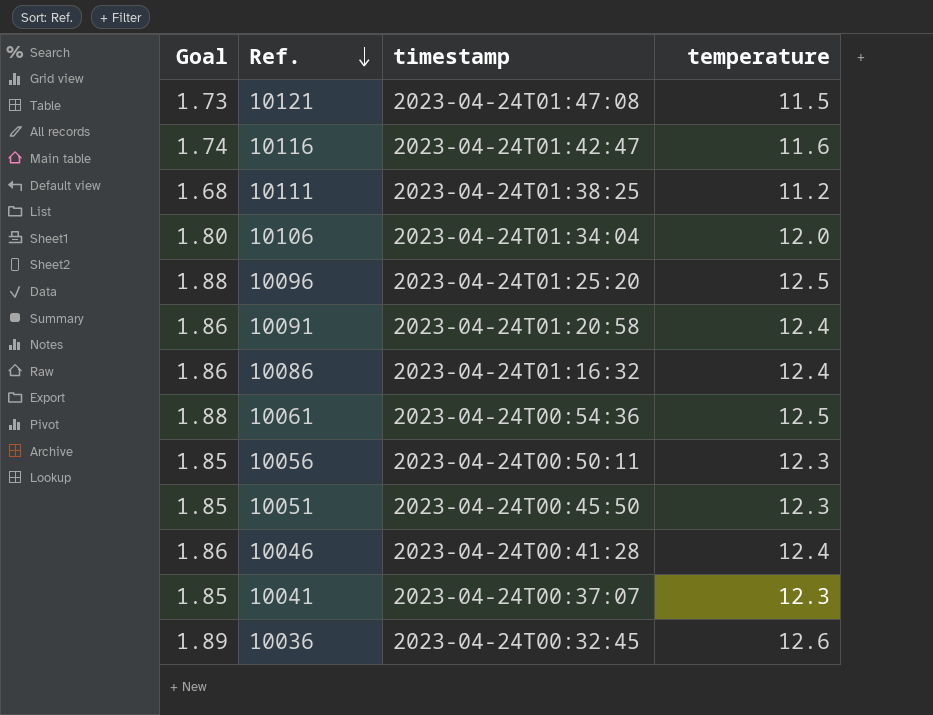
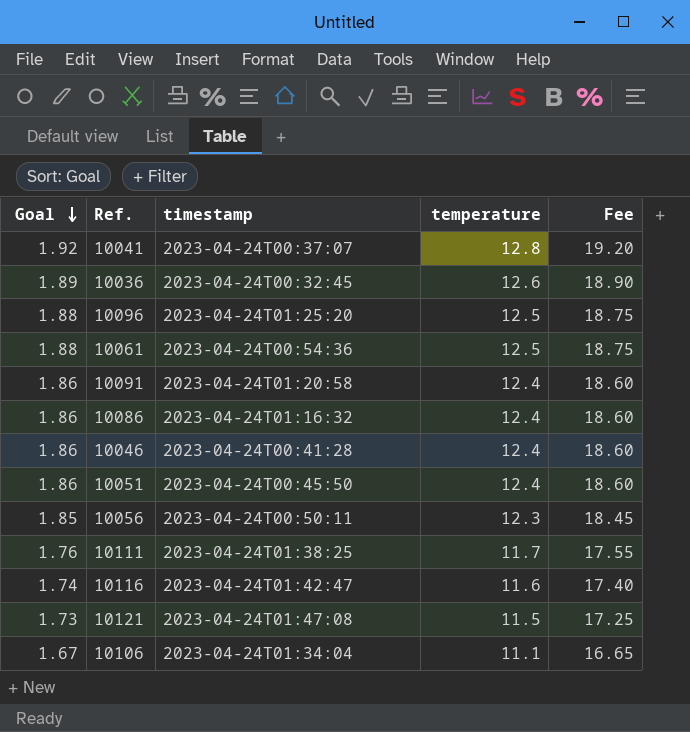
row order: Ref. descending -> Goal descending
column Fee | formula: none -> [temperature] * 1.5
10041 | Goal: 1.85 -> 1.92
10041 | temperature: 12.3 -> 12.8
10051 | Goal: 1.85 -> 1.86
10051 | temperature: 12.3 -> 12.4
10111 | Goal: 1.68 -> 1.76
10111 | temperature: 11.2 -> 11.7
10106 | Goal: 1.80 -> 1.67
10106 | temperature: 12.0 -> 11.1

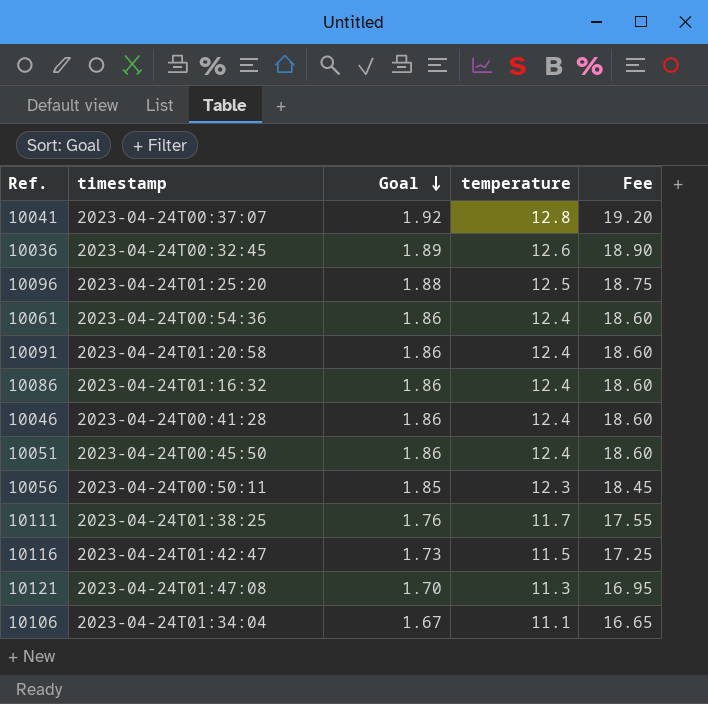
column Goal | position: 1 -> 3
10061 | Goal: 1.88 -> 1.86
10061 | temperature: 12.5 -> 12.4
10061 | Fee: 18.75 -> 18.60
10116 | Goal: 1.74 -> 1.73
10116 | temperature: 11.6 -> 11.5
10116 | Fee: 17.40 -> 17.25
10121 | Goal: 1.73 -> 1.70
10121 | temperature: 11.5 -> 11.3
10121 | Fee: 17.25 -> 16.95

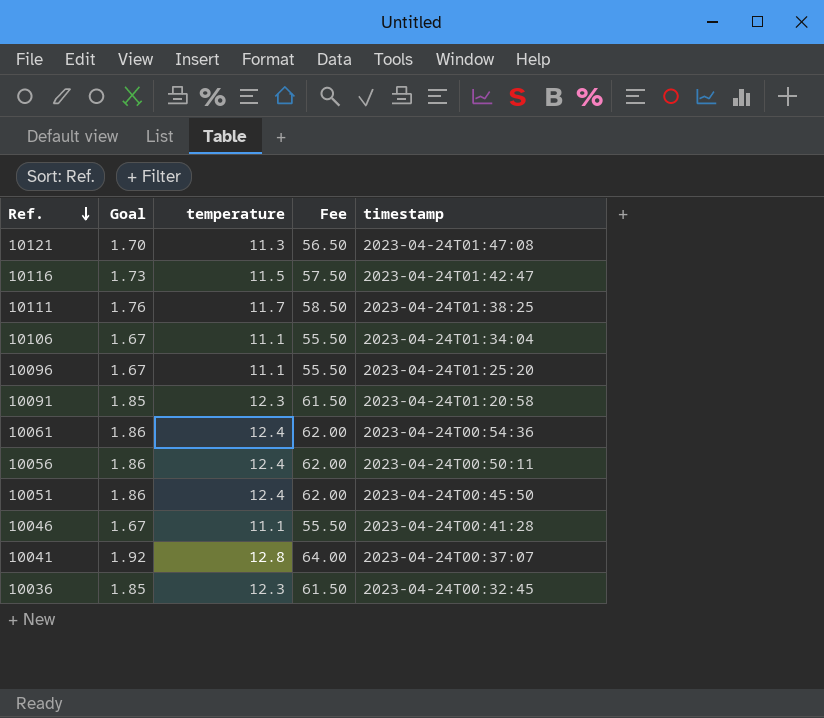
row order: Goal descending -> Ref. descending
column Fee | formula: [temperature] * 1.5 -> [temperature] * 5
column timestamp | position: 2 -> 5
row 10086: 2023-04-24T01:16:32 | 1.86 | 12.4 | 18.60 -> none
10096 | Goal: 1.88 -> 1.67
10096 | temperature: 12.5 -> 11.1
10091 | Goal: 1.86 -> 1.85
10091 | temperature: 12.4 -> 12.3
10056 | Goal: 1.85 -> 1.86
10056 | temperature: 12.3 -> 12.4
10046 | Goal: 1.86 -> 1.67
10046 | temperature: 12.4 -> 11.1
10036 | Goal: 1.89 -> 1.85
10036 | temperature: 12.6 -> 12.3

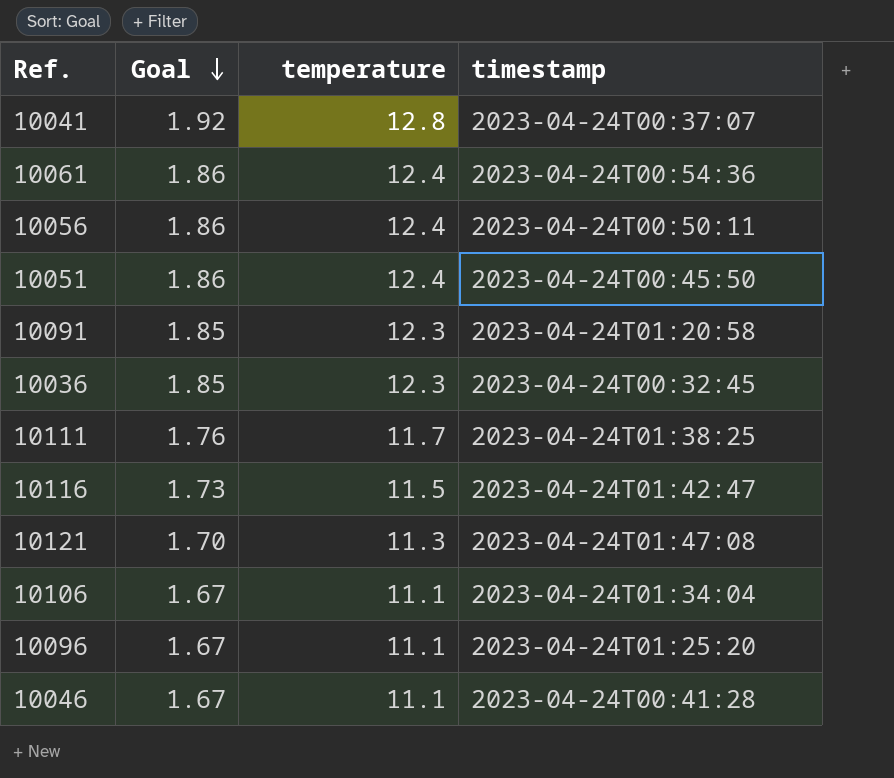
row order: Ref. descending -> Goal descending
column Fee | formula: [temperature] * 5 -> none

